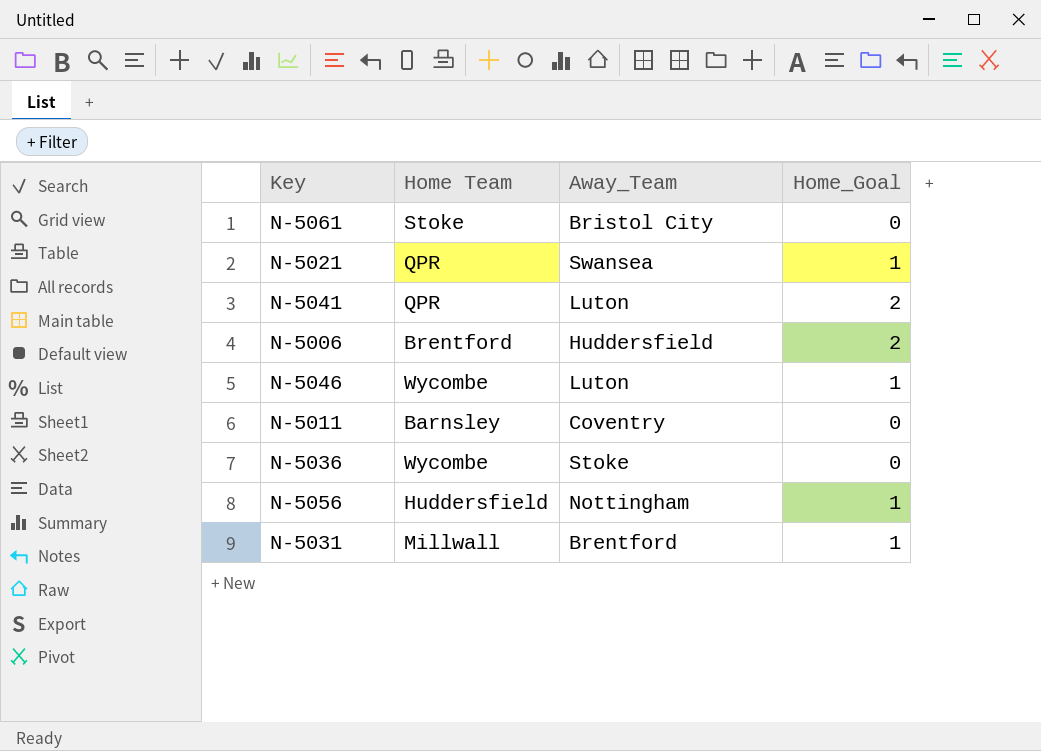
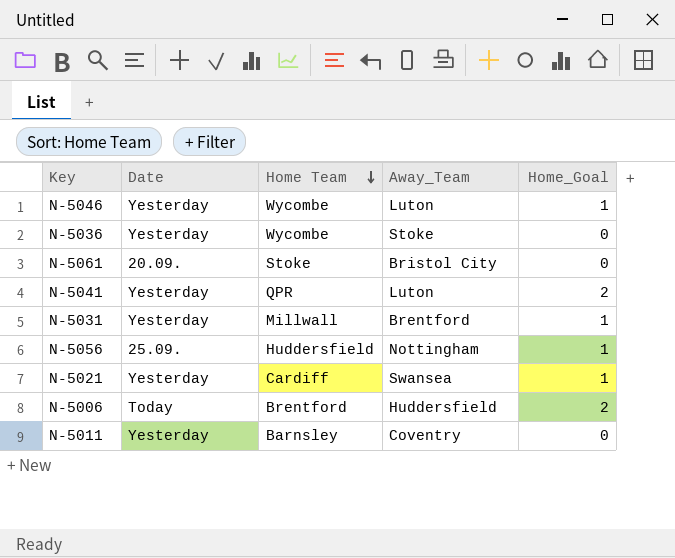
row order: none -> Home Team descending
column Date | position: none -> 2
N-5021 | Home Team: QPR -> Cardiff

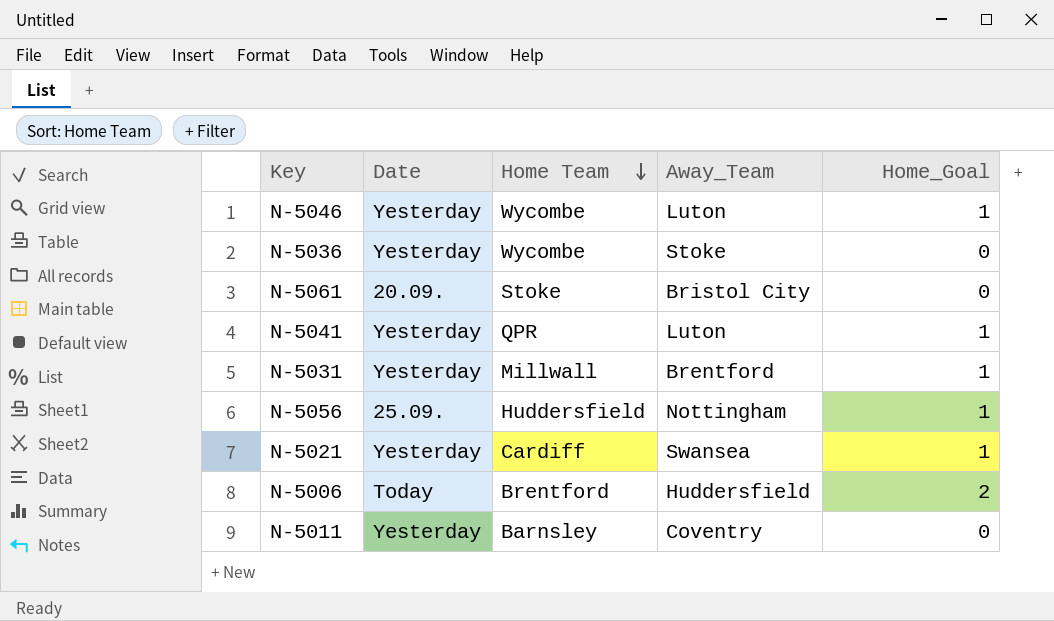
N-5041 | Home_Goal: 2 -> 1

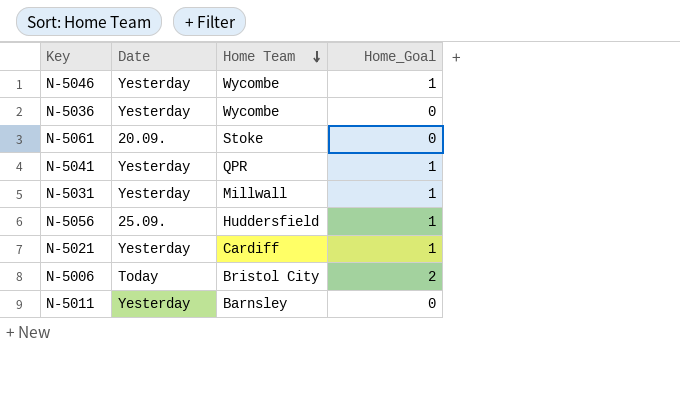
column Away_Team | position: 4 -> none
N-5006 | Home Team: Brentford -> Bristol City

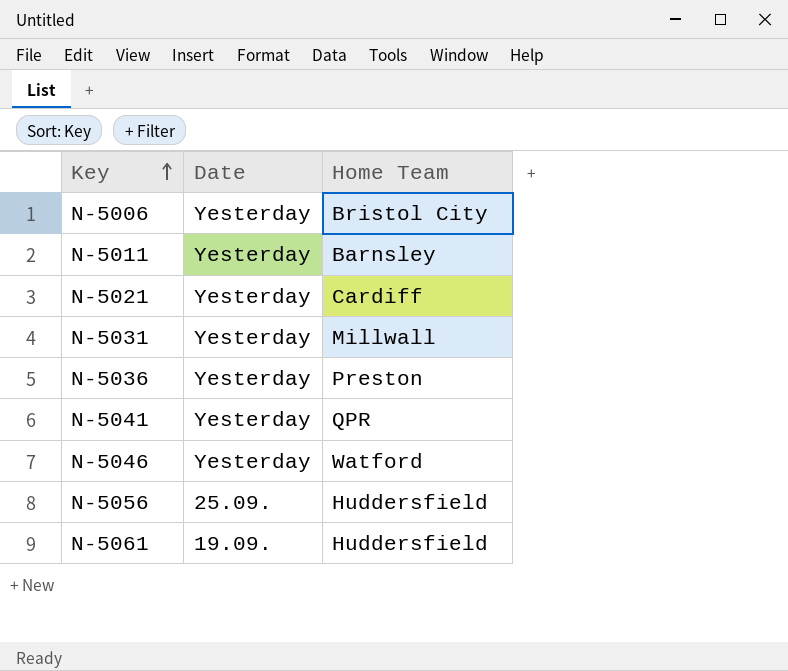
row order: Home Team descending -> Key ascending
column Home_Goal | position: 4 -> none
N-5006 | Date: Today -> Yesterday
N-5036 | Home Team: Wycombe -> Preston
N-5046 | Home Team: Wycombe -> Watford
N-5061 | Date: 20.09. -> 19.09.
N-5061 | Home Team: Stoke -> Huddersfield

